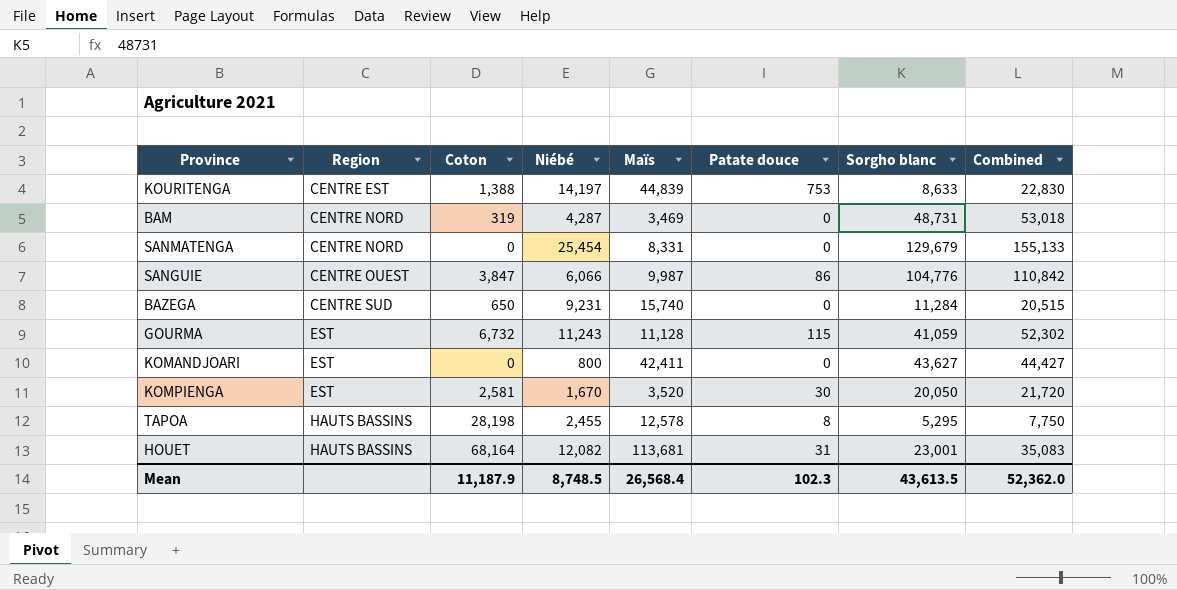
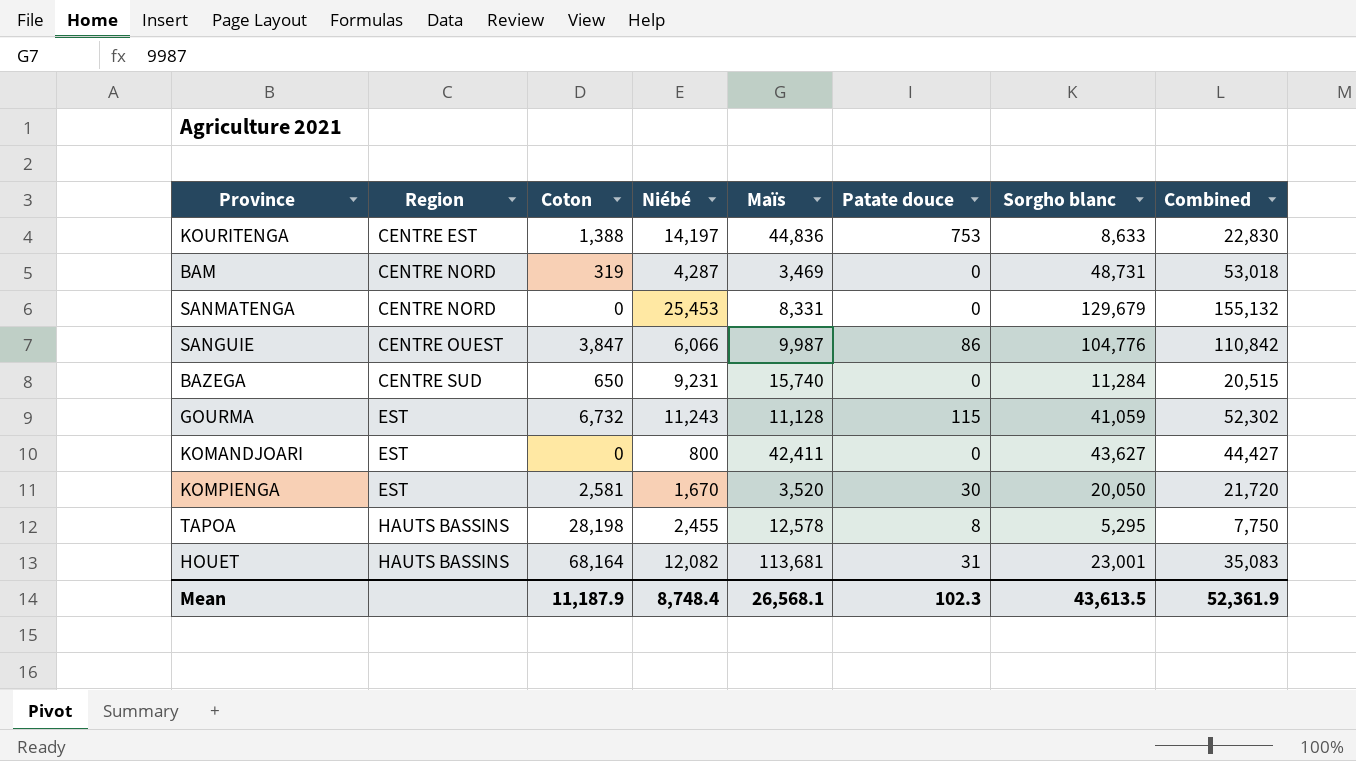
KOURITENGA | Maïs: 44,839 -> 44,836
SANMATENGA | Niébé: 25,454 -> 25,453
SANMATENGA | Combined: 155,133 -> 155,132
Mean | Niébé: 8,748.5 -> 8,748.4
Mean | Maïs: 26,568.4 -> 26,568.1
Mean | Combined: 52,362.0 -> 52,361.9

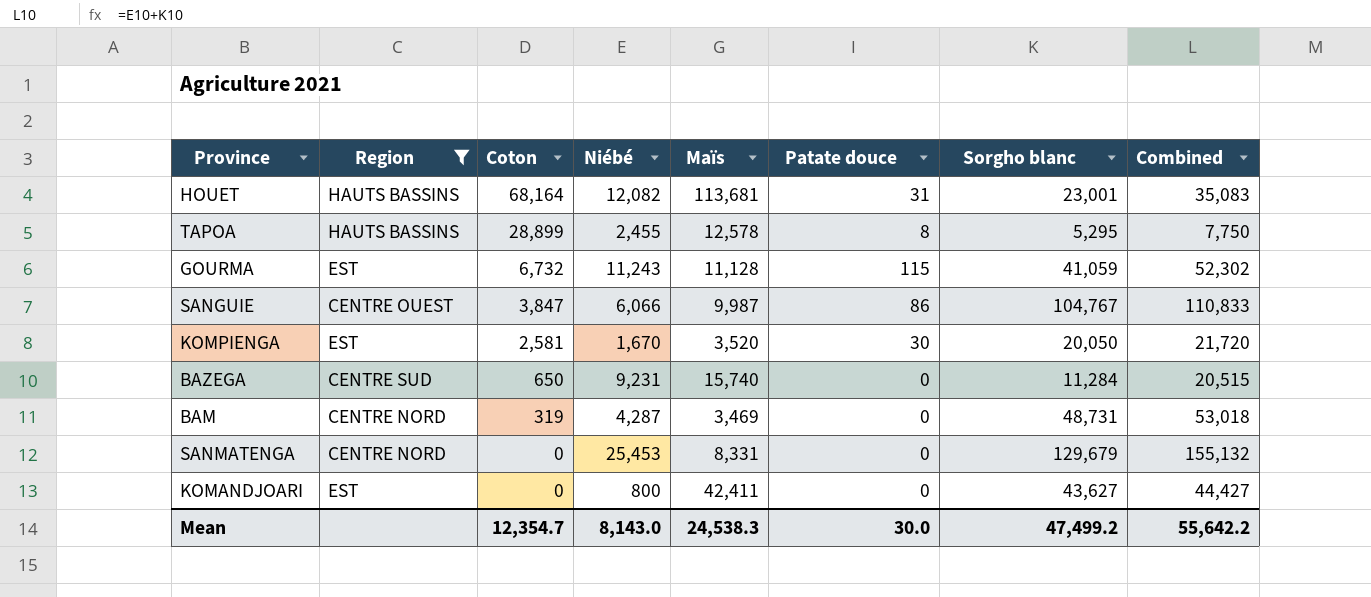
filter: none -> Region != CENTRE EST
row order: Region ascending -> Coton descending
TAPOA | Coton: 28,198 -> 28,899
SANGUIE | Sorgho blanc: 104,776 -> 104,767
SANGUIE | Combined: 110,842 -> 110,833
Mean | Coton: 11,187.9 -> 12,354.7
Mean | Niébé: 8,748.4 -> 8,143.0
Mean | Maïs: 26,568.1 -> 24,538.3
Mean | Patate douce: 102.3 -> 30.0
Mean | Sorgho blanc: 43,613.5 -> 47,499.2
Mean | Combined: 52,361.9 -> 55,642.2

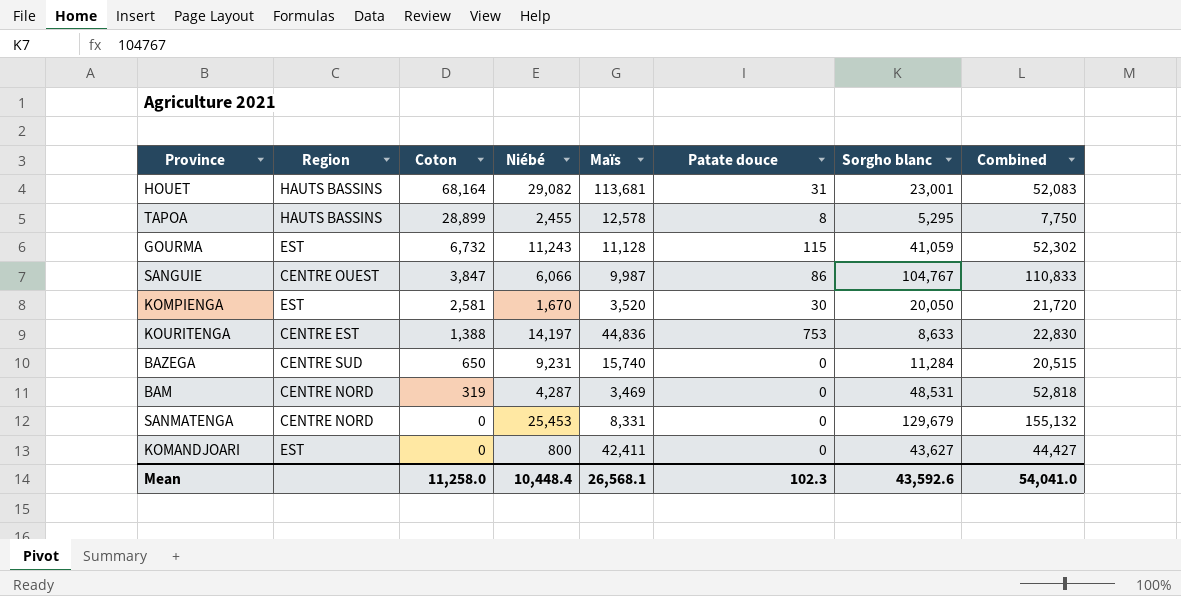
filter: Region != CENTRE EST -> none
HOUET | Niébé: 12,082 -> 29,082
HOUET | Combined: 35,083 -> 52,083
BAM | Sorgho blanc: 48,731 -> 48,531
BAM | Combined: 53,018 -> 52,818
Mean | Coton: 12,354.7 -> 11,258.0
Mean | Niébé: 8,143.0 -> 10,448.4
Mean | Maïs: 24,538.3 -> 26,568.1
Mean | Patate douce: 30.0 -> 102.3
Mean | Sorgho blanc: 47,499.2 -> 43,592.6
Mean | Combined: 55,642.2 -> 54,041.0

